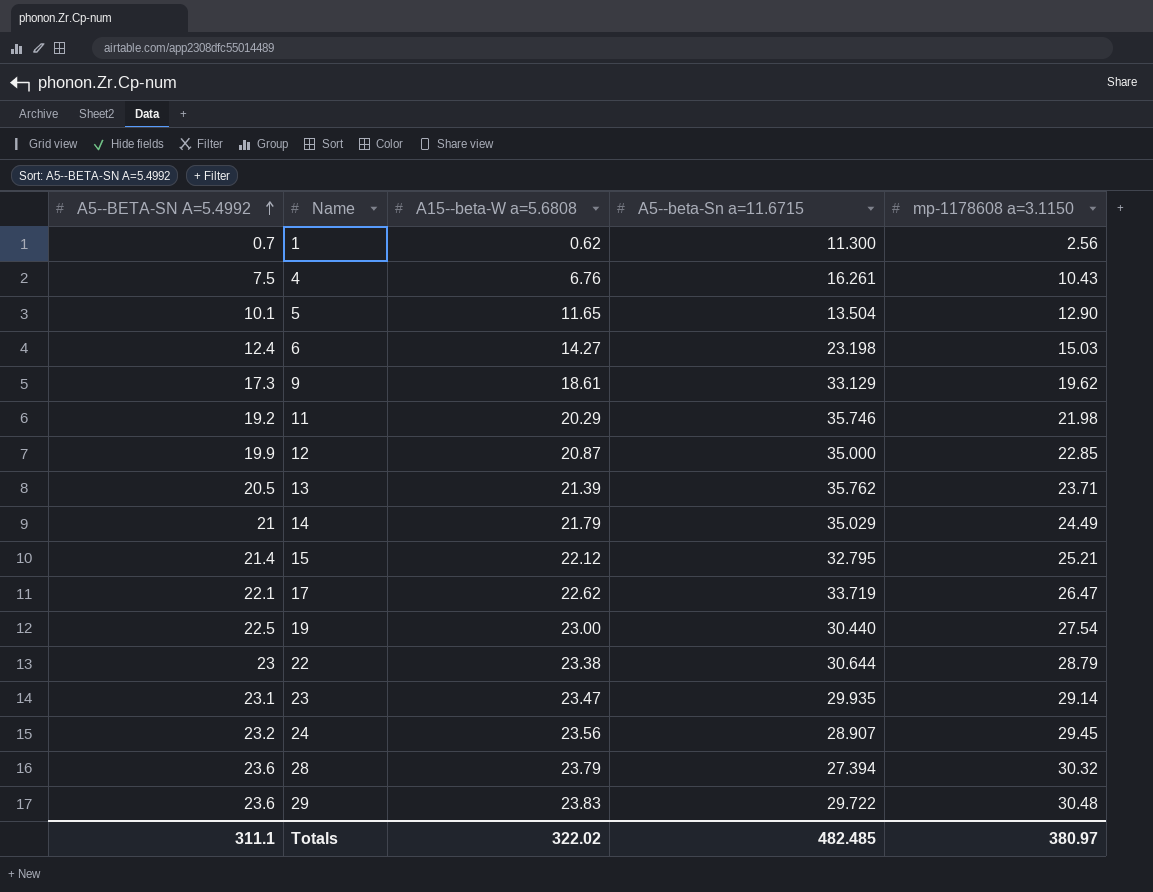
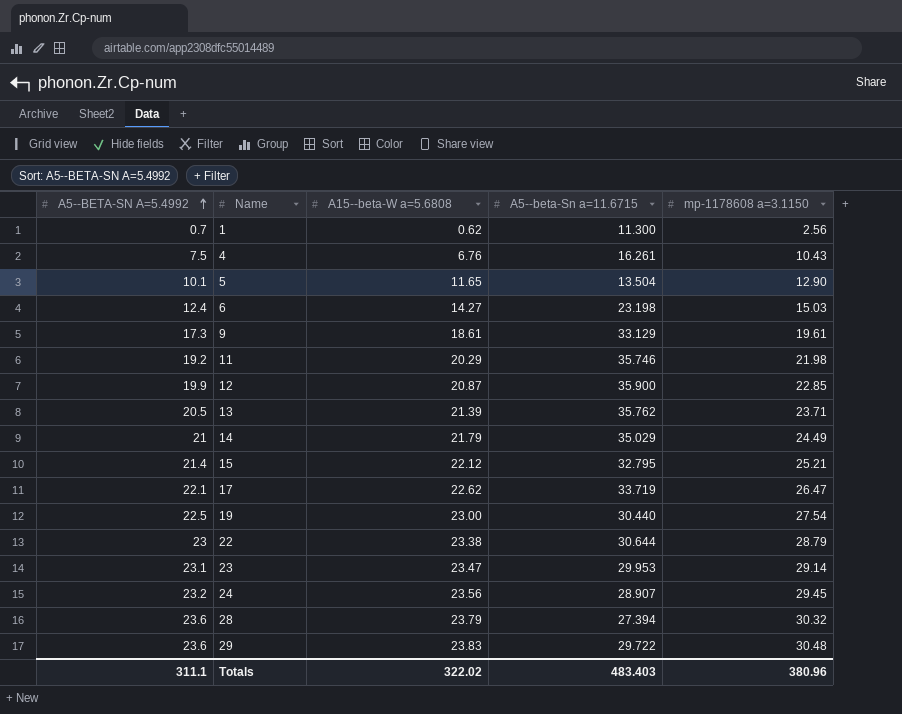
9 | mp-1178608 a=3.1150: 19.62 -> 19.61
12 | A5--beta-Sn a=11.6715: 35.000 -> 35.900
23 | A5--beta-Sn a=11.6715: 29.935 -> 29.953
Totals | A5--beta-Sn a=11.6715: 482.485 -> 483.403
Totals | mp-1178608 a=3.1150: 380.97 -> 380.96

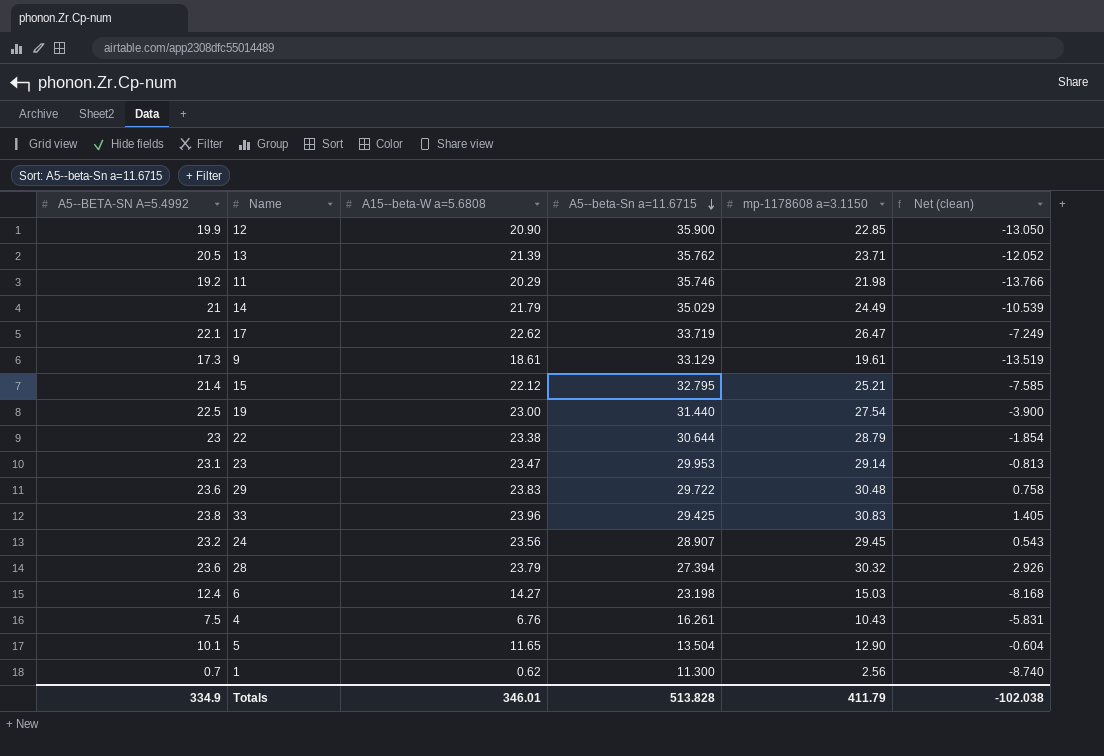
row order: A5--BETA-SN A=5.4992 ascending -> A5--beta-Sn a=11.6715 descending
column Net (clean) | formula: none -> [mp-1178608 a=3.1150] - [A5--beta-Sn a=11.6715]
12 | A15--beta-W a=5.6808: 20.87 -> 20.90
19 | A5--beta-Sn a=11.6715: 30.440 -> 31.440
row 33: none -> 23.8 | 23.96 | 29.425 | 30.83 | 1.405
Totals | A5--BETA-SN A=5.4992: 311.1 -> 334.9
Totals | A15--beta-W a=5.6808: 322.02 -> 346.01
Totals | A5--beta-Sn a=11.6715: 483.403 -> 513.828
Totals | mp-1178608 a=3.1150: 380.96 -> 411.79

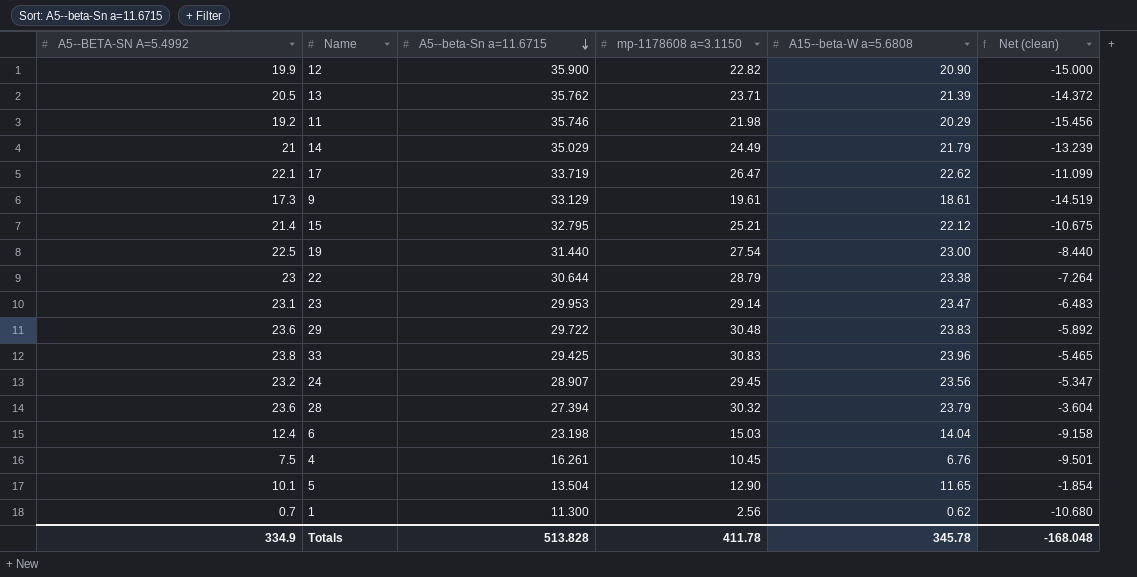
column A15--beta-W a=5.6808 | position: 3 -> 5
column Net (clean) | formula: [mp-1178608 a=3.1150] - [A5--beta-Sn a=11.6715] -> [A15--beta-W a=5.6808] - [A5--beta-Sn a=11.6715]
12 | mp-1178608 a=3.1150: 22.85 -> 22.82
6 | A15--beta-W a=5.6808: 14.27 -> 14.04
4 | mp-1178608 a=3.1150: 10.43 -> 10.45
Totals | mp-1178608 a=3.1150: 411.79 -> 411.78
Totals | A15--beta-W a=5.6808: 346.01 -> 345.78
Totals | Net (clean): -102.038 -> -168.048

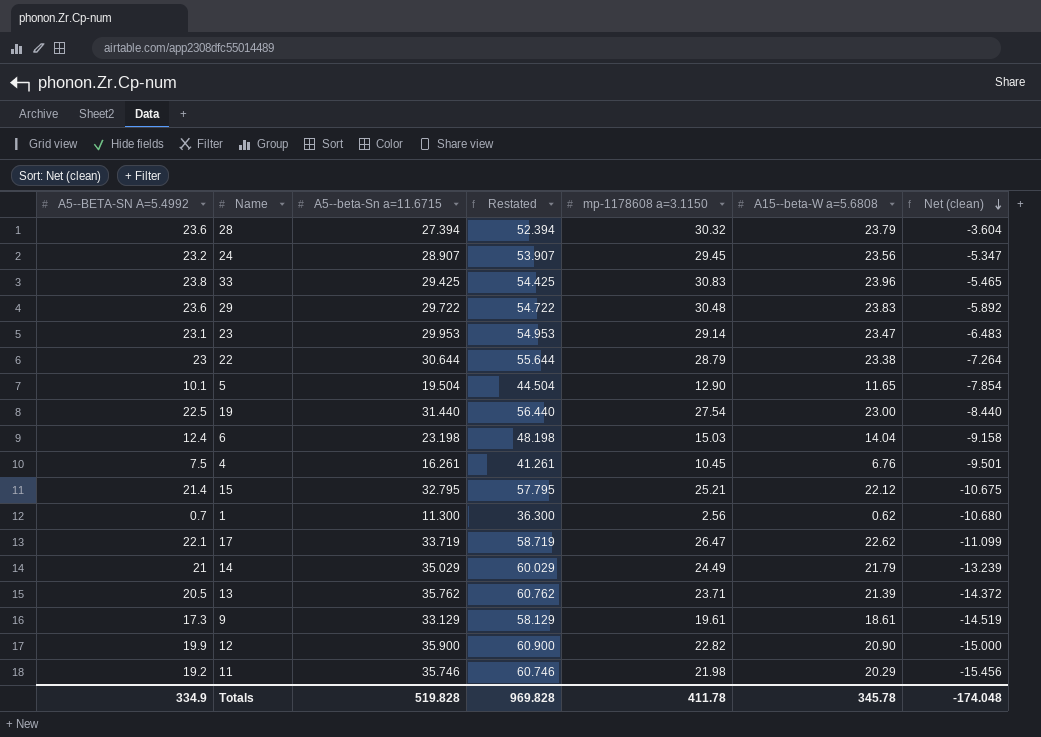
row order: A5--beta-Sn a=11.6715 descending -> Net (clean) descending
column Restated | formula: none -> [A5--beta-Sn a=11.6715] + 25
5 | A5--beta-Sn a=11.6715: 13.504 -> 19.504
5 | Net (clean): -1.854 -> -7.854
Totals | A5--beta-Sn a=11.6715: 513.828 -> 519.828
Totals | Net (clean): -168.048 -> -174.048

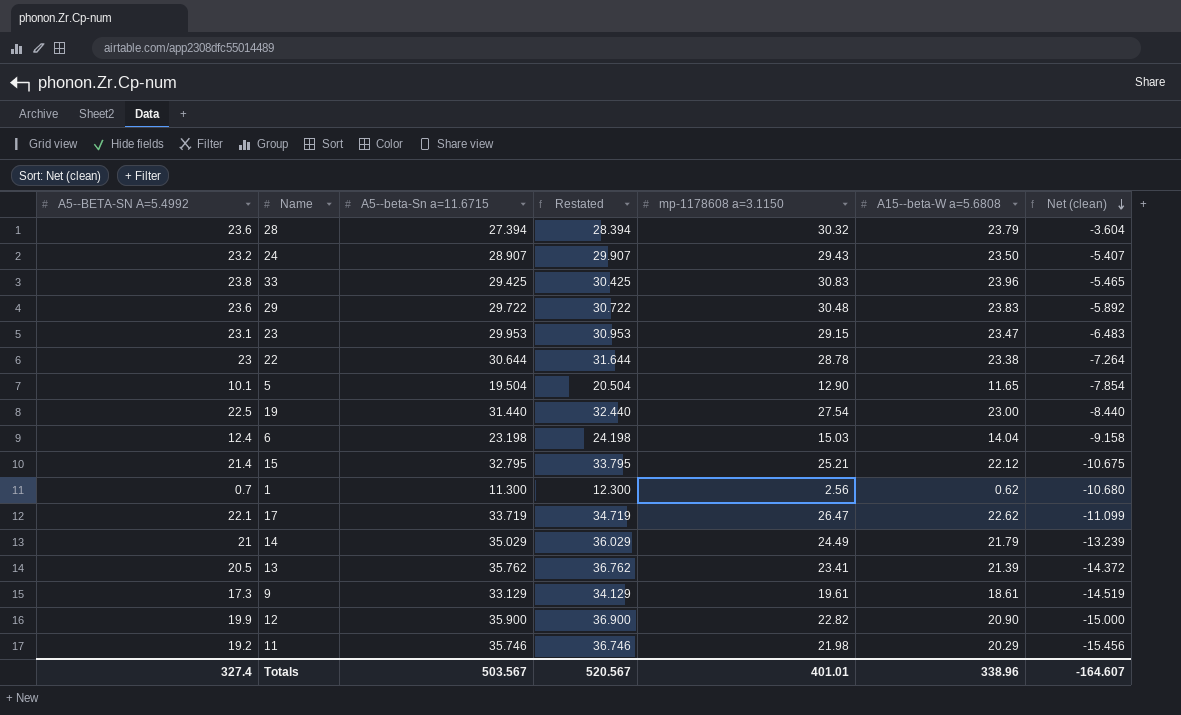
column Restated | formula: [A5--beta-Sn a=11.6715] + 25 -> [A5--beta-Sn a=11.6715] + 1
row 4: 7.5 | 16.261 | 41.261 | 10.45 | 6.76 | -9.501 -> none
24 | mp-1178608 a=3.1150: 29.45 -> 29.43
24 | A15--beta-W a=5.6808: 23.56 -> 23.50
24 | Net (clean): -5.347 -> -5.407
23 | mp-1178608 a=3.1150: 29.14 -> 29.15
22 | mp-1178608 a=3.1150: 28.79 -> 28.78
13 | mp-1178608 a=3.1150: 23.71 -> 23.41
Totals | A5--BETA-SN A=5.4992: 334.9 -> 327.4
Totals | A5--beta-Sn a=11.6715: 519.828 -> 503.567
Totals | Restated: 969.828 -> 520.567
Totals | mp-1178608 a=3.1150: 411.78 -> 401.01
Totals | A15--beta-W a=5.6808: 345.78 -> 338.96
Totals | Net (clean): -174.048 -> -164.607

